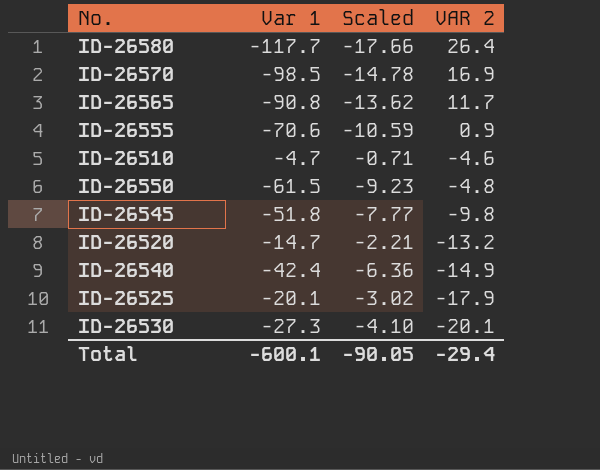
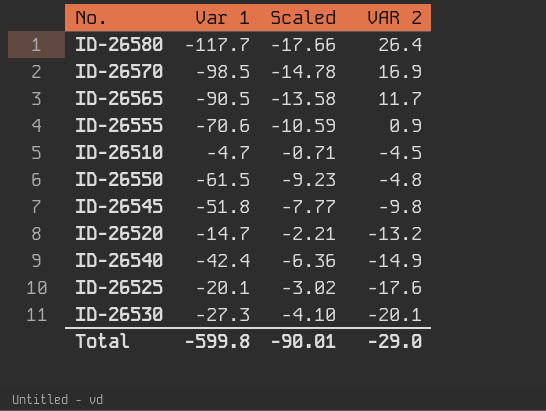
ID-26565 | Var 1: -90.8 -> -90.5
ID-26565 | Scaled: -13.62 -> -13.58
ID-26510 | VAR 2: -4.6 -> -4.5
ID-26525 | VAR 2: -17.9 -> -17.6
Total | Var 1: -600.1 -> -599.8
Total | Scaled: -90.05 -> -90.01
Total | VAR 2: -29.4 -> -29.0

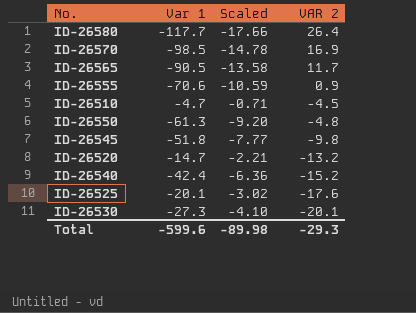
ID-26550 | Var 1: -61.5 -> -61.3
ID-26550 | Scaled: -9.23 -> -9.20
ID-26540 | VAR 2: -14.9 -> -15.2
Total | Var 1: -599.8 -> -599.6
Total | Scaled: -90.01 -> -89.98
Total | VAR 2: -29.0 -> -29.3

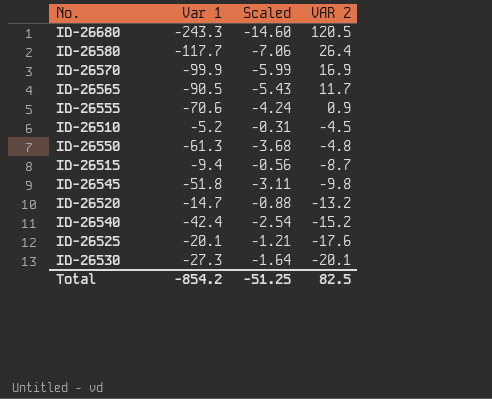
column Scaled | formula: [Var 1] * 0.15 -> [Var 1] * 0.06
row ID-26680: none -> -243.3 | -14.60 | 120.5
ID-26570 | Var 1: -98.5 -> -99.9
ID-26510 | Var 1: -4.7 -> -5.2
row ID-26515: none -> -9.4 | -0.56 | -8.7
Total | Var 1: -599.6 -> -854.2
Total | Scaled: -89.98 -> -51.25
Total | VAR 2: -29.3 -> 82.5

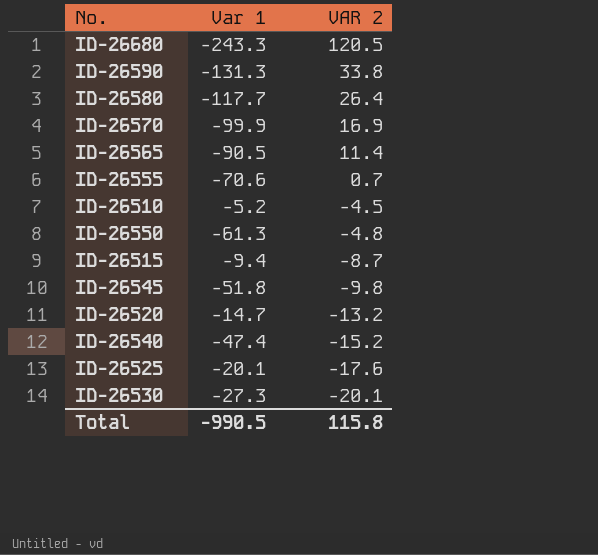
column Scaled | formula: [Var 1] * 0.06 -> none
row ID-26590: none -> -131.3 | 33.8
ID-26565 | VAR 2: 11.7 -> 11.4
ID-26555 | VAR 2: 0.9 -> 0.7
ID-26540 | Var 1: -42.4 -> -47.4
Total | Var 1: -854.2 -> -990.5
Total | VAR 2: 82.5 -> 115.8

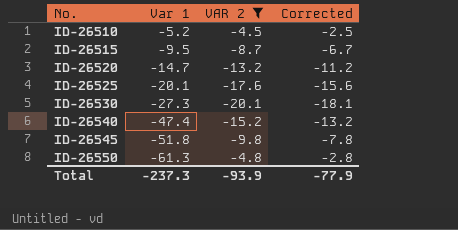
filter: none -> VAR 2 <= -4.5
row order: VAR 2 descending -> No. ascending
column Corrected | formula: none -> [VAR 2] + 2
ID-26515 | Var 1: -9.4 -> -9.5
Total | Var 1: -990.5 -> -237.3
Total | VAR 2: 115.8 -> -93.9

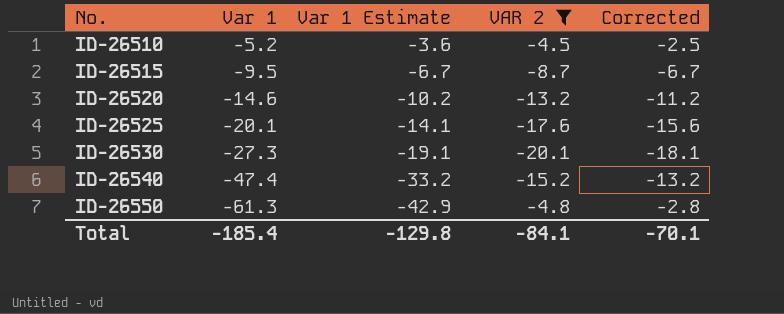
column Var 1 Estimate | formula: none -> [Var 1] * 0.7
row ID-26545: -51.8 | -9.8 | -7.8 -> none
ID-26520 | Var 1: -14.7 -> -14.6
Total | Var 1: -237.3 -> -185.4
Total | VAR 2: -93.9 -> -84.1
Total | Corrected: -77.9 -> -70.1

